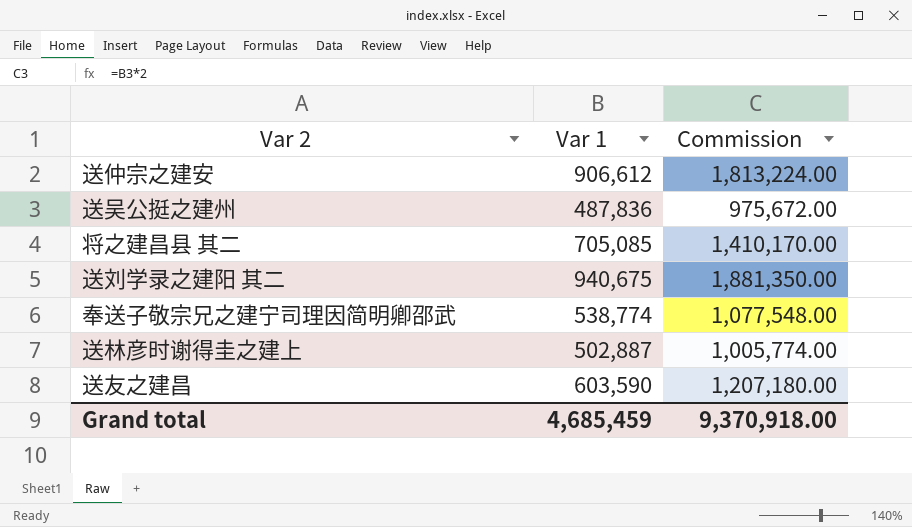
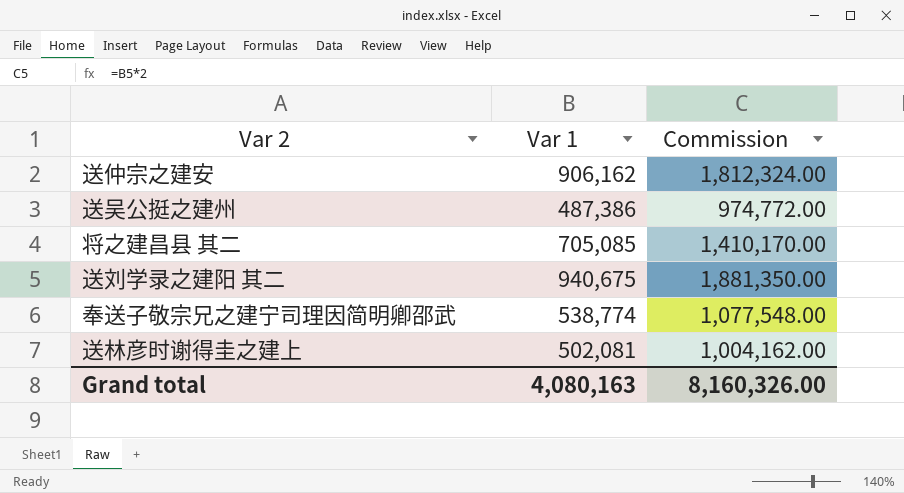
row 送友之建昌: 603,590 | 1,207,180.00 -> none
送仲宗之建安 | Var 1: 906,612 -> 906,162
送仲宗之建安 | Commission: 1,813,224.00 -> 1,812,324.00
送吴公挺之建州 | Var 1: 487,836 -> 487,386
送吴公挺之建州 | Commission: 975,672.00 -> 974,772.00
送林彦时谢得圭之建上 | Var 1: 502,887 -> 502,081
送林彦时谢得圭之建上 | Commission: 1,005,774.00 -> 1,004,162.00
Grand total | Var 1: 4,685,459 -> 4,080,163
Grand total | Commission: 9,370,918.00 -> 8,160,326.00

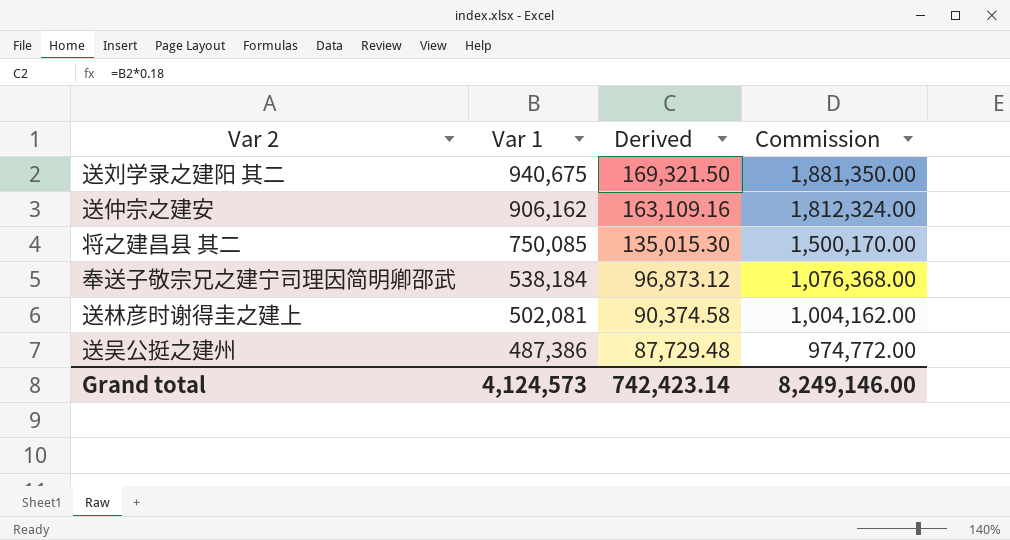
row order: none -> Var 1 descending
column Derived | formula: none -> [Var 1] * 0.18
将之建昌县 其二 | Var 1: 705,085 -> 750,085
将之建昌县 其二 | Commission: 1,410,170.00 -> 1,500,170.00
奉送子敬宗兄之建宁司理因简明卿邵武 | Var 1: 538,774 -> 538,184
奉送子敬宗兄之建宁司理因简明卿邵武 | Commission: 1,077,548.00 -> 1,076,368.00
Grand total | Var 1: 4,080,163 -> 4,124,573
Grand total | Commission: 8,160,326.00 -> 8,249,146.00

